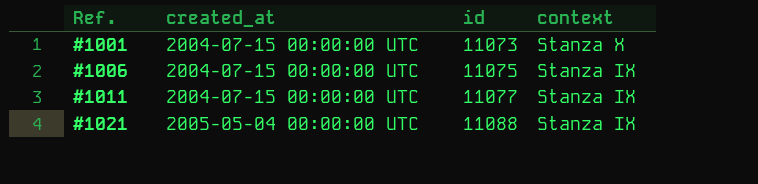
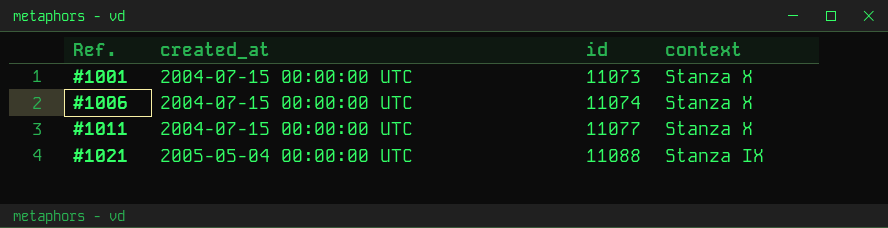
#1006 | id: 11075 -> 11074
#1006 | context: Stanza IX -> Stanza X
#1011 | context: Stanza IX -> Stanza X

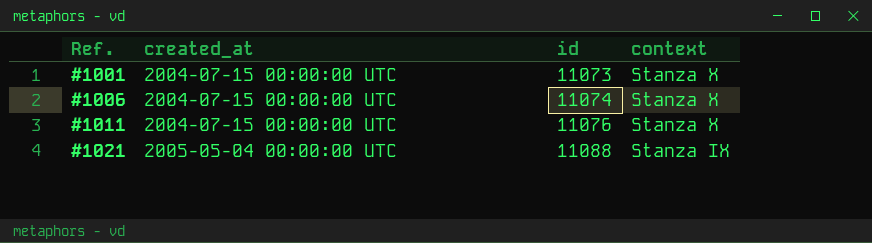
#1011 | id: 11077 -> 11076

